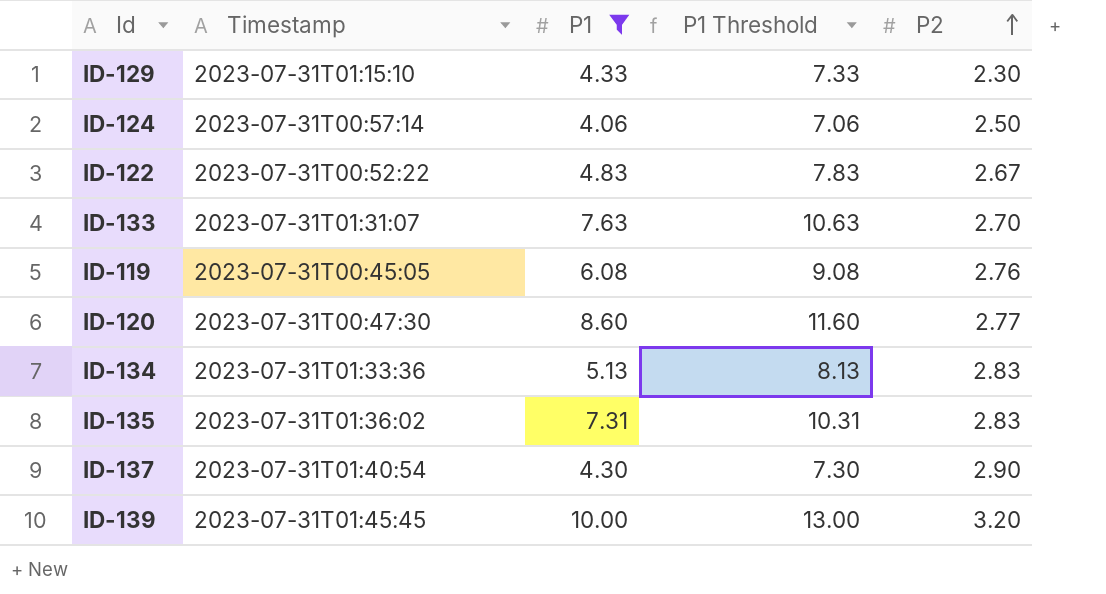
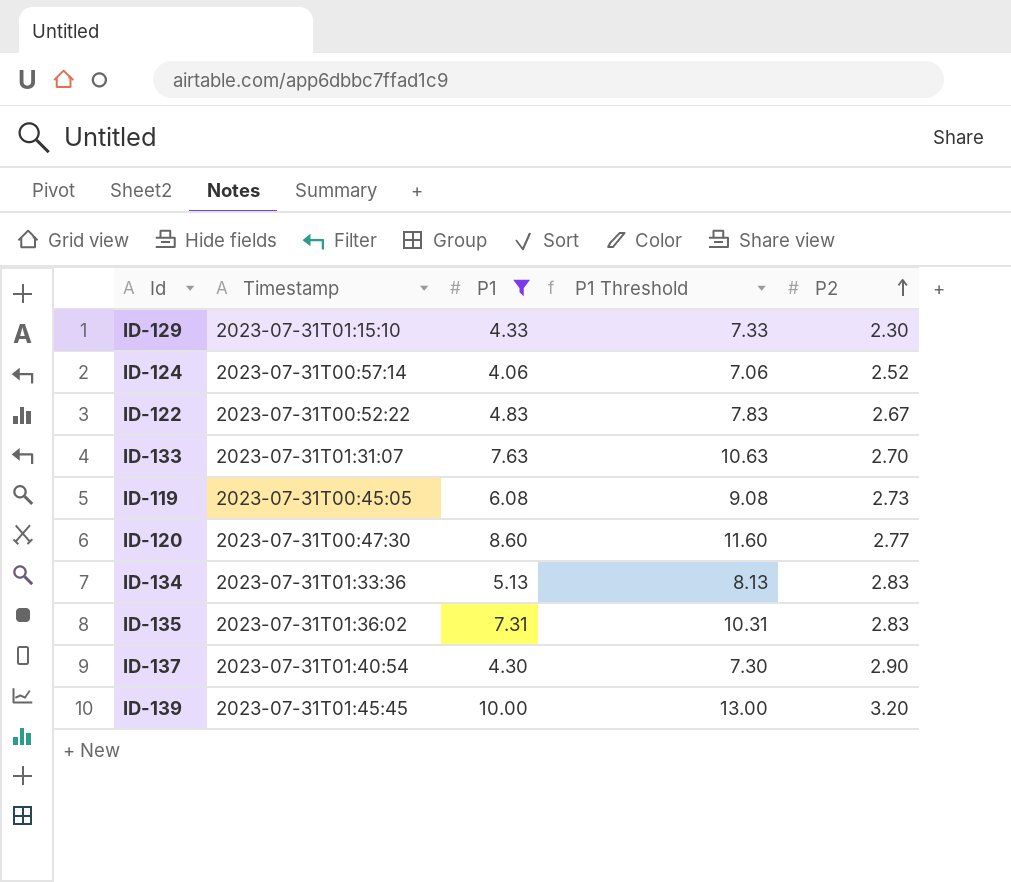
ID-124 | P2: 2.50 -> 2.52
ID-119 | P2: 2.76 -> 2.73

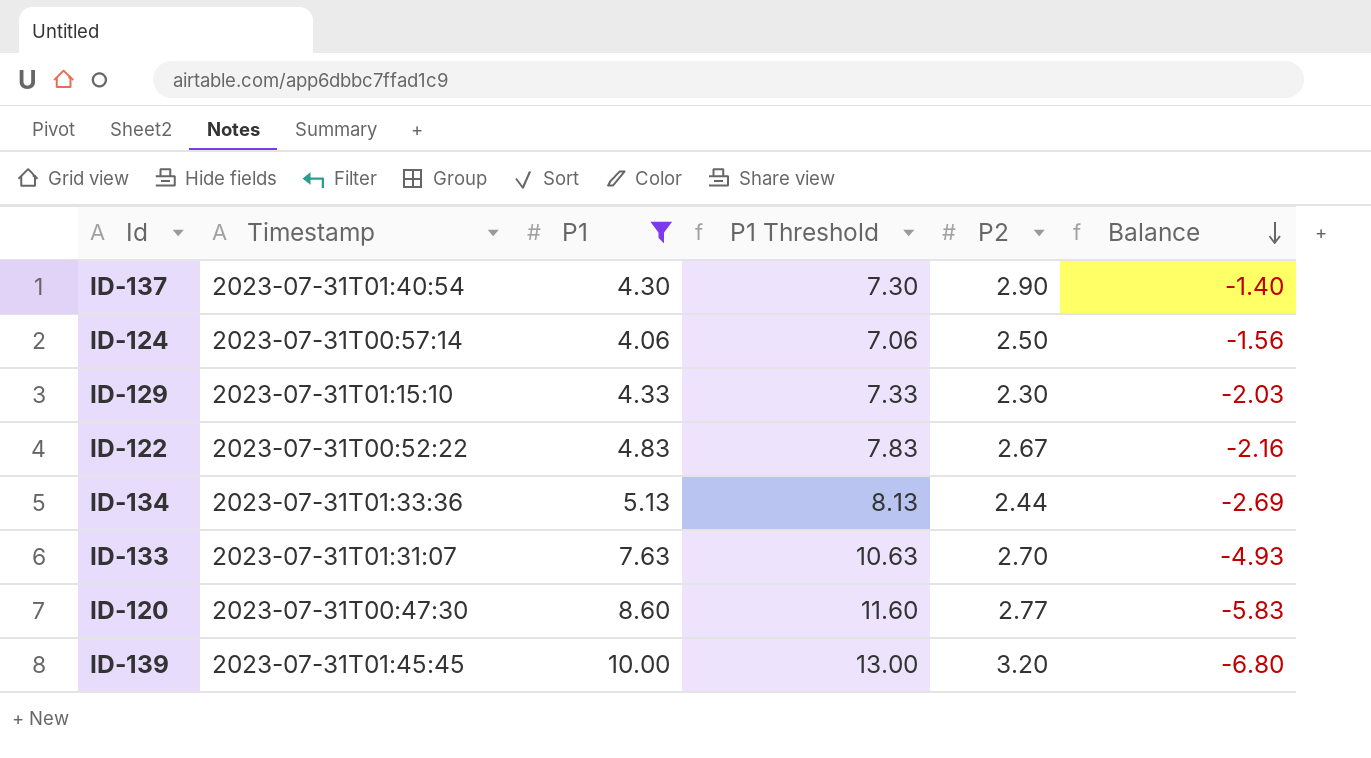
row order: P2 ascending -> Balance descending
column Balance | formula: none -> [P2] - [P1]
row ID-119: 2023-07-31T00:45:05 | 6.08 | 9.08 | 2.73 -> none
row ID-135: 2023-07-31T01:36:02 | 7.31 | 10.31 | 2.83 -> none
ID-124 | P2: 2.52 -> 2.50
ID-134 | P2: 2.83 -> 2.44

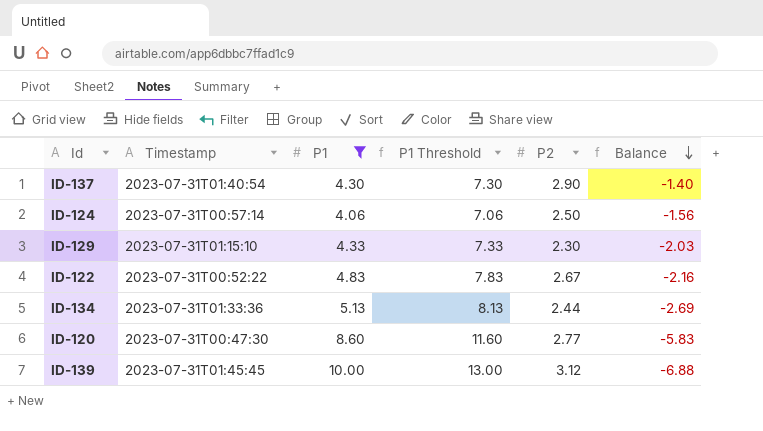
row ID-133: 2023-07-31T01:31:07 | 7.63 | 10.63 | 2.70 | -4.93 -> none
ID-139 | P2: 3.20 -> 3.12
ID-139 | Balance: -6.80 -> -6.88

